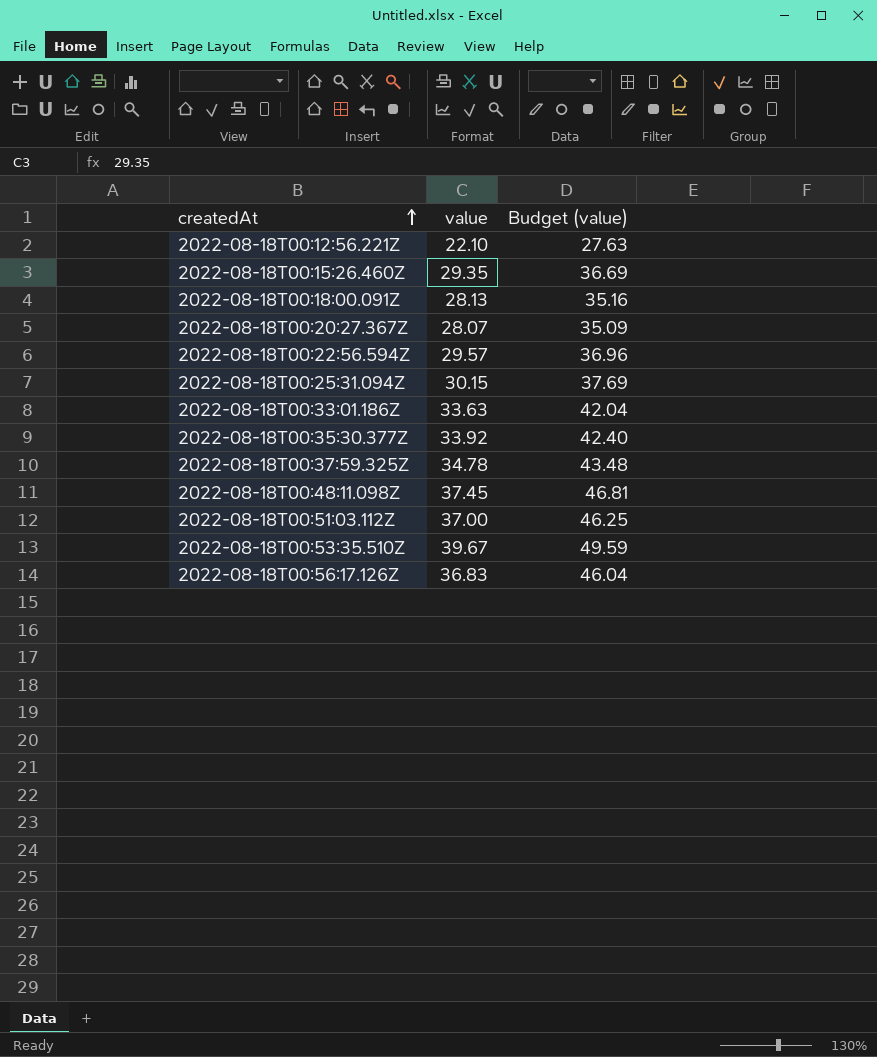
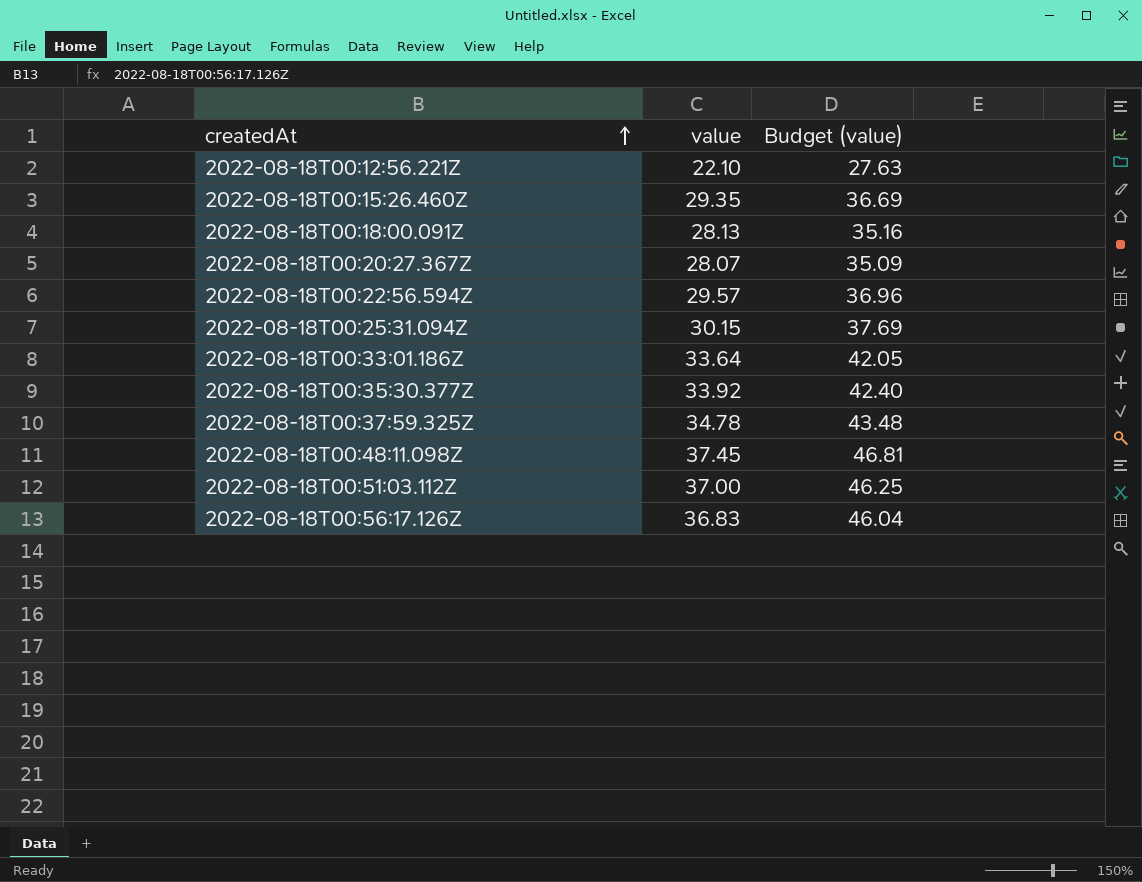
row 2022-08-18T00:53:35.510Z: 39.67 | 49.59 -> none
2022-08-18T00:33:01.186Z | value: 33.63 -> 33.64
2022-08-18T00:33:01.186Z | Budget (value): 42.04 -> 42.05

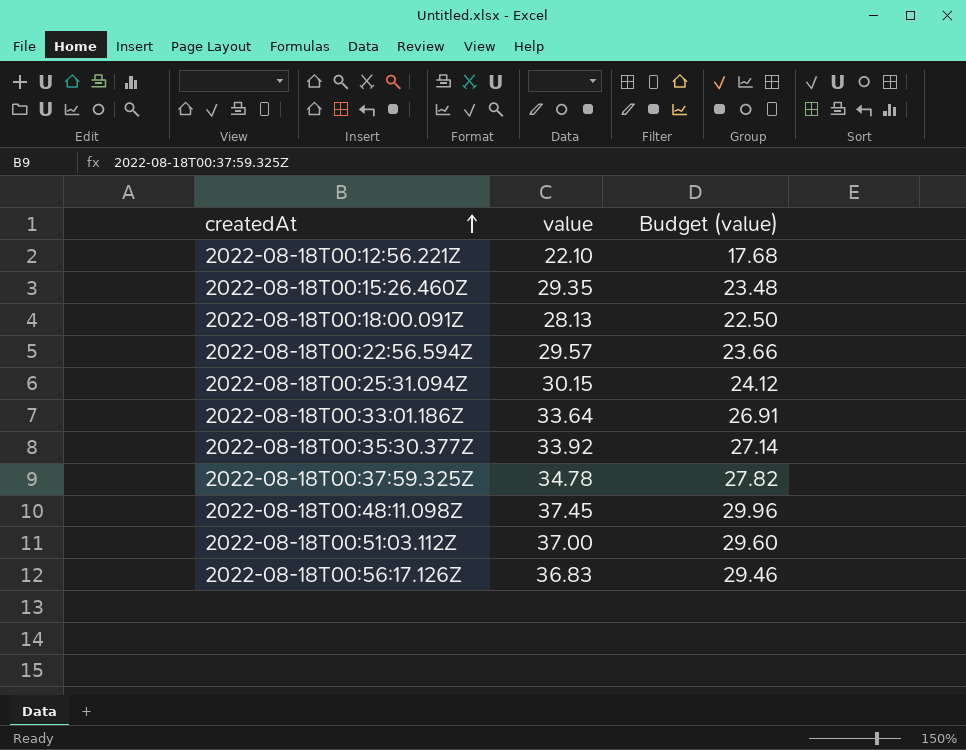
column Budget (value) | formula: [value] * 1.25 -> [value] * 0.8
row 2022-08-18T00:20:27.367Z: 28.07 | 35.09 -> none

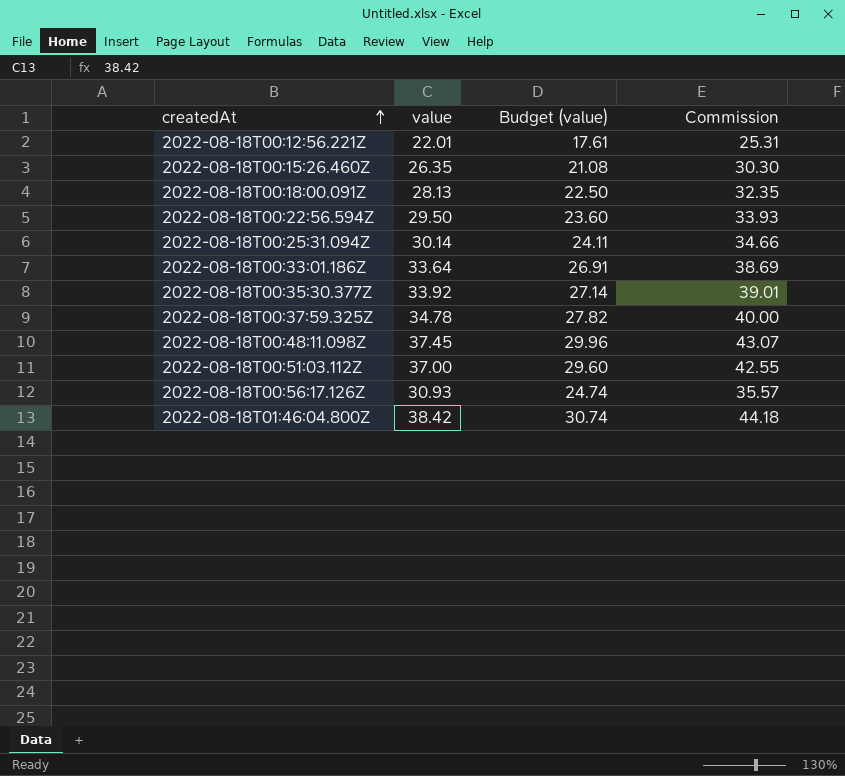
column Commission | formula: none -> [value] * 1.15
2022-08-18T00:12:56.221Z | value: 22.10 -> 22.01
2022-08-18T00:12:56.221Z | Budget (value): 17.68 -> 17.61
2022-08-18T00:15:26.460Z | value: 29.35 -> 26.35
2022-08-18T00:15:26.460Z | Budget (value): 23.48 -> 21.08
2022-08-18T00:22:56.594Z | value: 29.57 -> 29.50
2022-08-18T00:22:56.594Z | Budget (value): 23.66 -> 23.60
2022-08-18T00:25:31.094Z | value: 30.15 -> 30.14
2022-08-18T00:25:31.094Z | Budget (value): 24.12 -> 24.11
2022-08-18T00:56:17.126Z | value: 36.83 -> 30.93
2022-08-18T00:56:17.126Z | Budget (value): 29.46 -> 24.74
row 2022-08-18T01:46:04.800Z: none -> 38.42 | 30.74 | 44.18

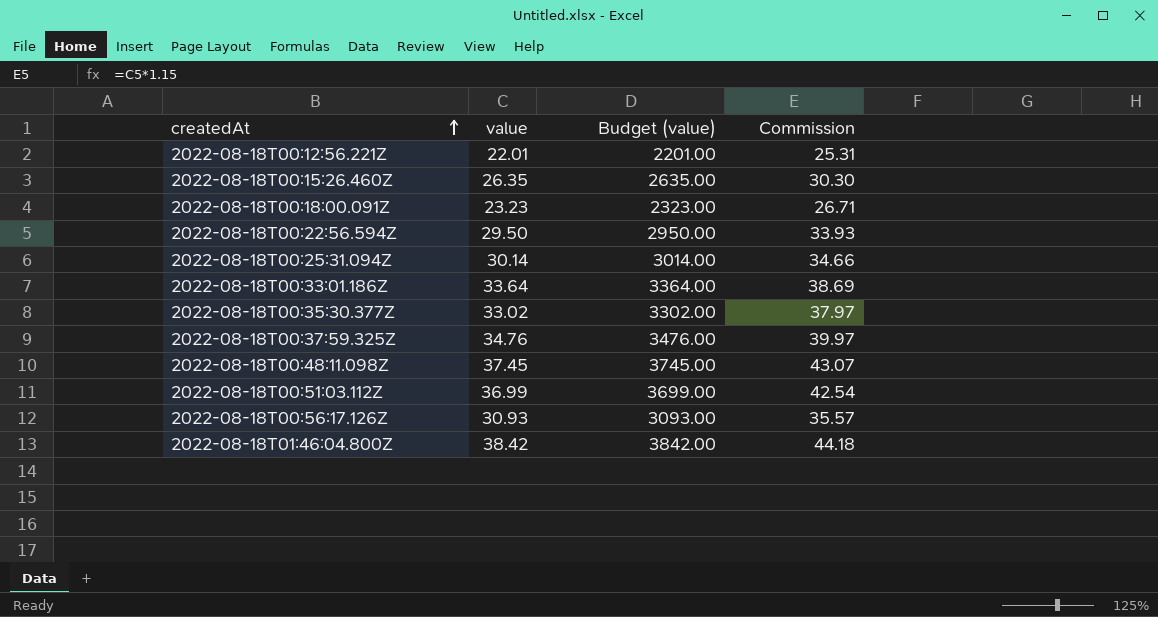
column Budget (value) | formula: [value] * 0.8 -> [value] * 100
2022-08-18T00:18:00.091Z | value: 28.13 -> 23.23
2022-08-18T00:18:00.091Z | Commission: 32.35 -> 26.71
2022-08-18T00:35:30.377Z | value: 33.92 -> 33.02
2022-08-18T00:35:30.377Z | Commission: 39.01 -> 37.97
2022-08-18T00:37:59.325Z | value: 34.78 -> 34.76
2022-08-18T00:37:59.325Z | Commission: 40.00 -> 39.97
2022-08-18T00:51:03.112Z | value: 37.00 -> 36.99
2022-08-18T00:51:03.112Z | Commission: 42.55 -> 42.54

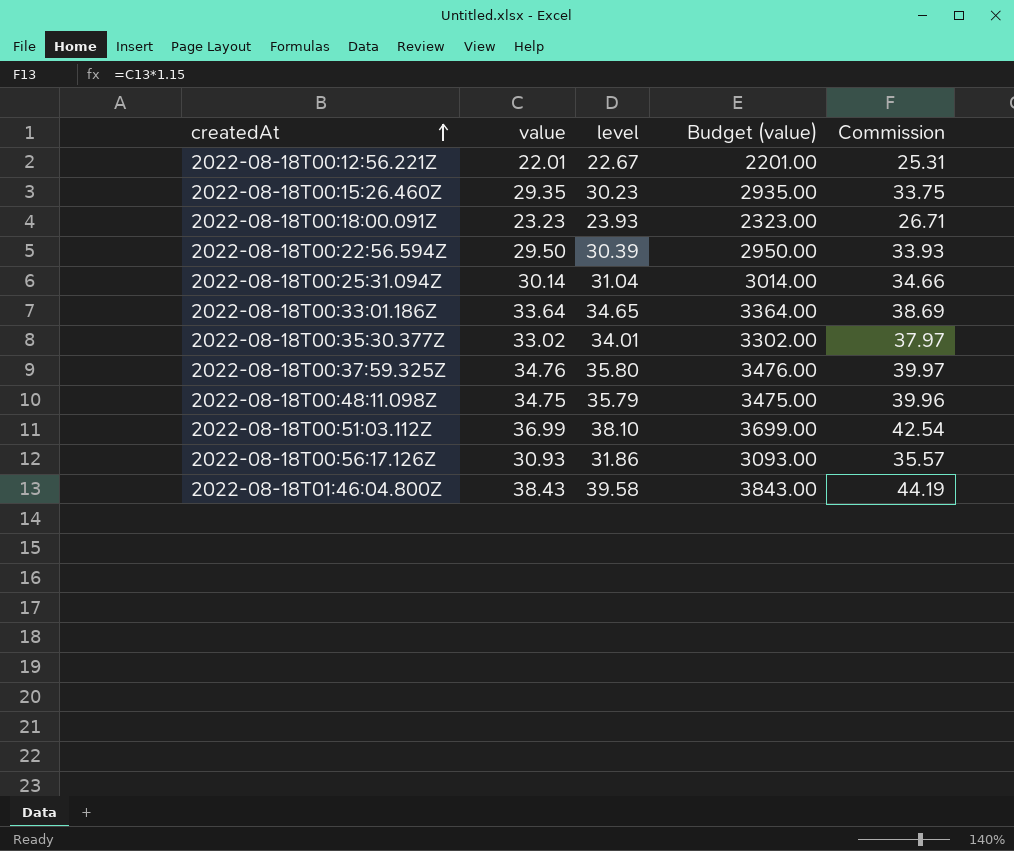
column level | formula: none -> [value] * 1.03
2022-08-18T00:15:26.460Z | value: 26.35 -> 29.35
2022-08-18T00:15:26.460Z | Budget (value): 2635.00 -> 2935.00
2022-08-18T00:15:26.460Z | Commission: 30.30 -> 33.75
2022-08-18T00:48:11.098Z | value: 37.45 -> 34.75
2022-08-18T00:48:11.098Z | Budget (value): 3745.00 -> 3475.00
2022-08-18T00:48:11.098Z | Commission: 43.07 -> 39.96
2022-08-18T01:46:04.800Z | value: 38.42 -> 38.43
2022-08-18T01:46:04.800Z | Budget (value): 3842.00 -> 3843.00
2022-08-18T01:46:04.800Z | Commission: 44.18 -> 44.19

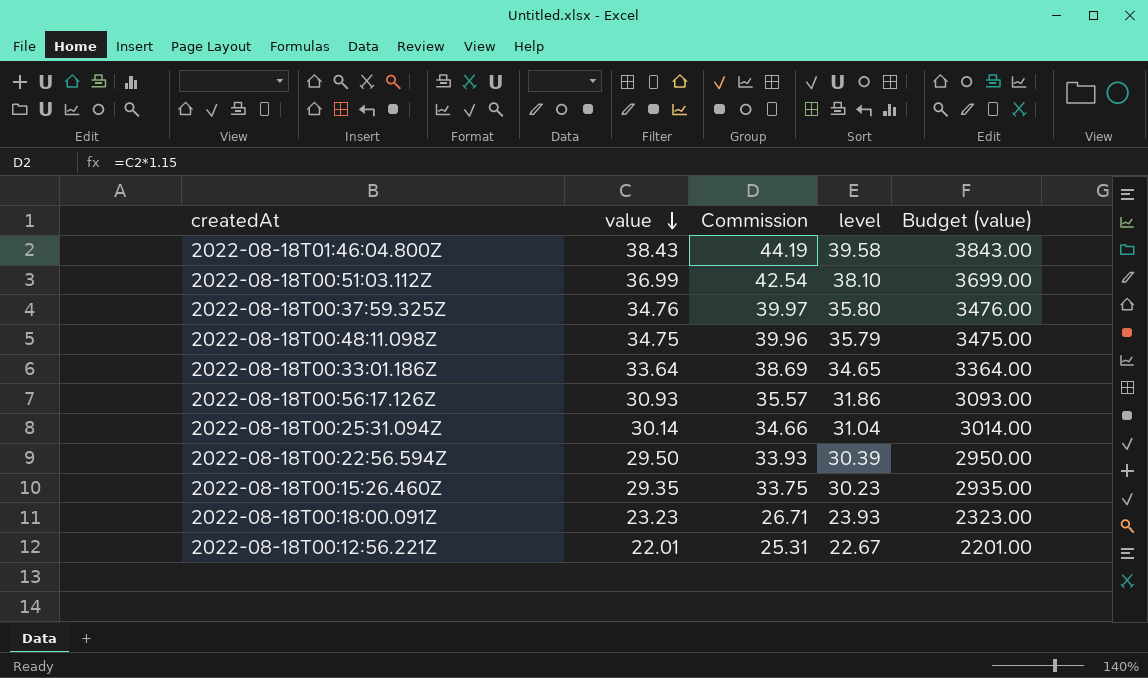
row order: createdAt ascending -> value descending
column Commission | position: 5 -> 3
row 2022-08-18T00:35:30.377Z: 33.02 | 34.01 | 3302.00 | 37.97 -> none

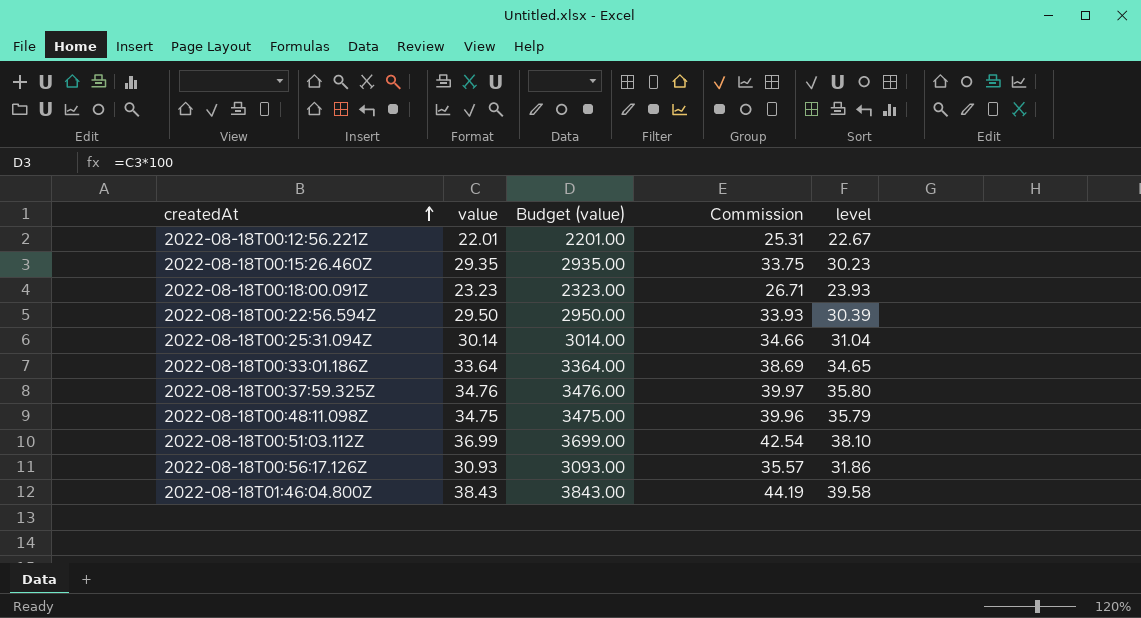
row order: value descending -> createdAt ascending
column Budget (value) | position: 5 -> 3

